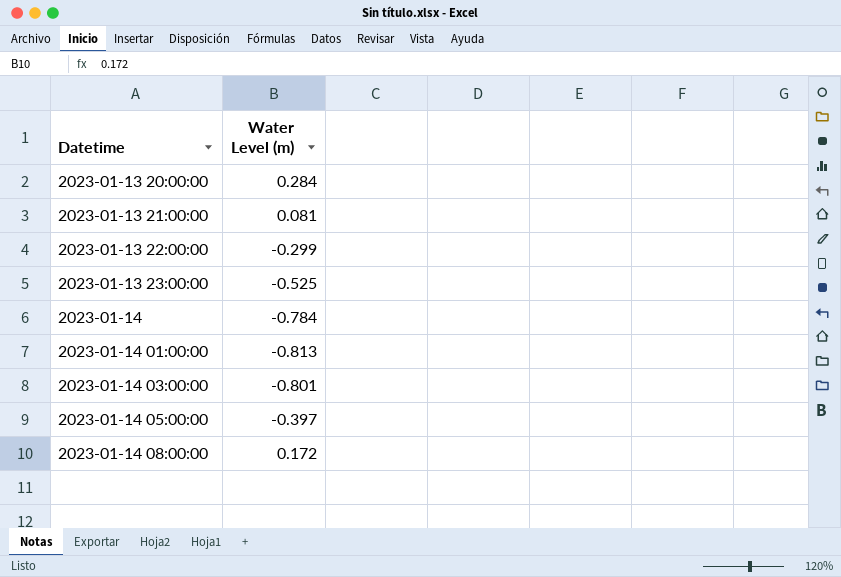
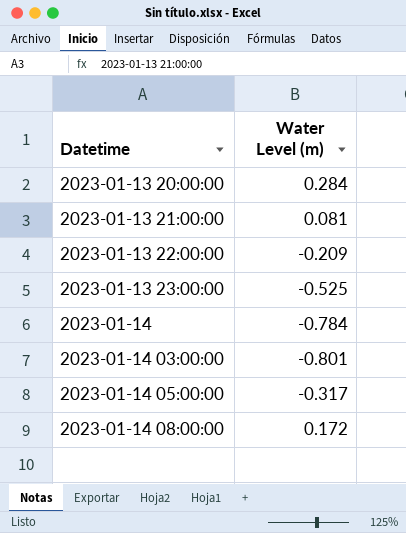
row 2023-01-14 01:00:00: -0.813 -> none
2023-01-13 22:00:00 | Water Level (m): -0.299 -> -0.209
2023-01-14 05:00:00 | Water Level (m): -0.397 -> -0.317

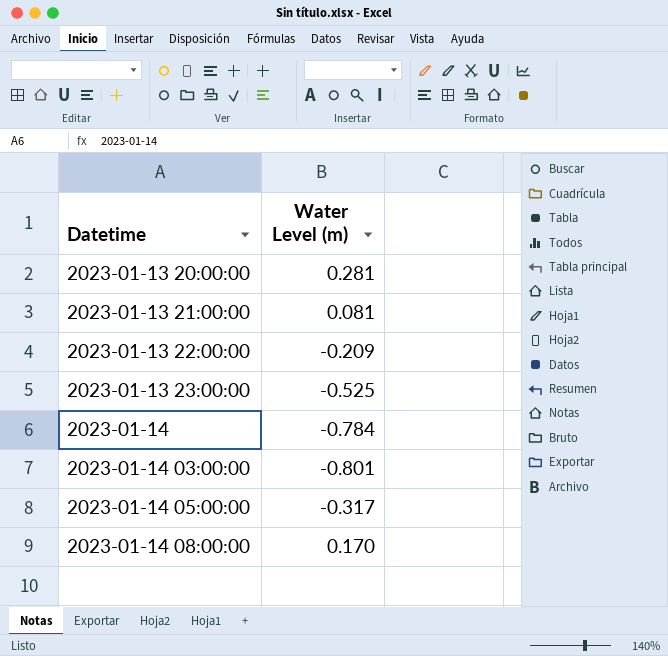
2023-01-13 20:00:00 | Water Level (m): 0.284 -> 0.281
2023-01-14 08:00:00 | Water Level (m): 0.172 -> 0.170

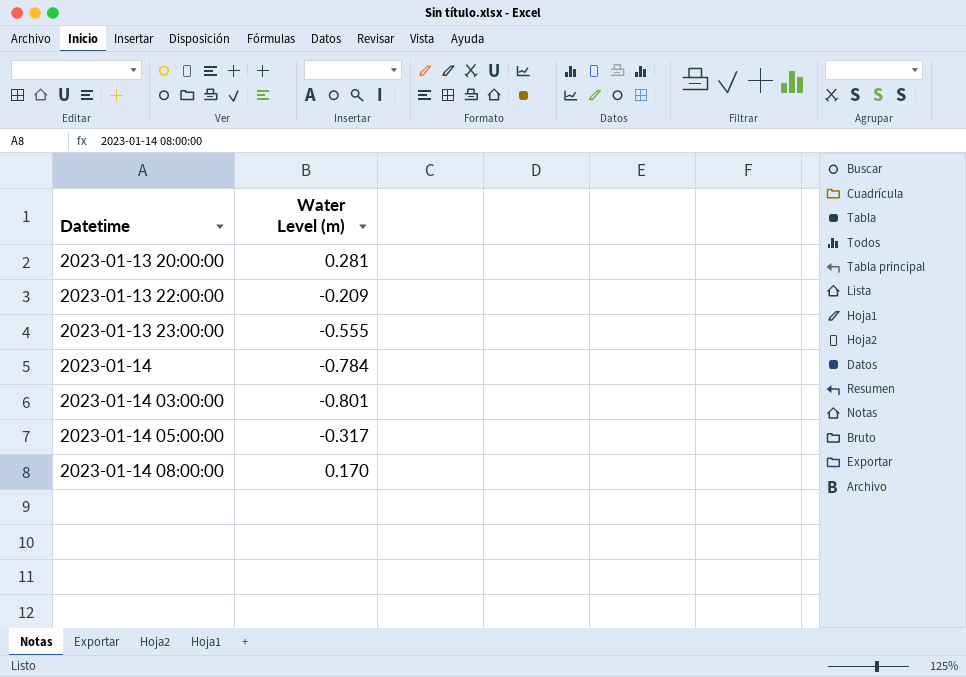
row 2023-01-13 21:00:00: 0.081 -> none
2023-01-13 23:00:00 | Water Level (m): -0.525 -> -0.555

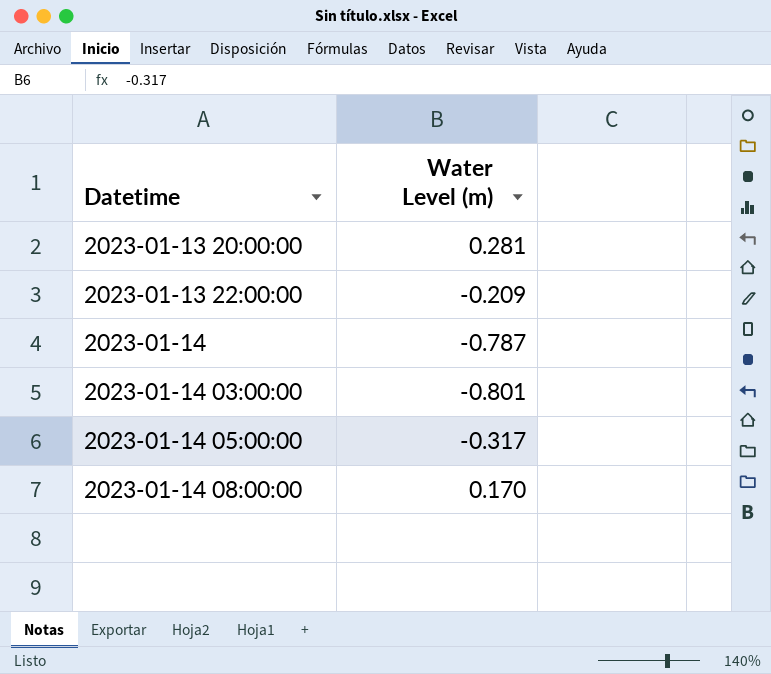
row 2023-01-13 23:00:00: -0.555 -> none
2023-01-14 | Water Level (m): -0.784 -> -0.787

